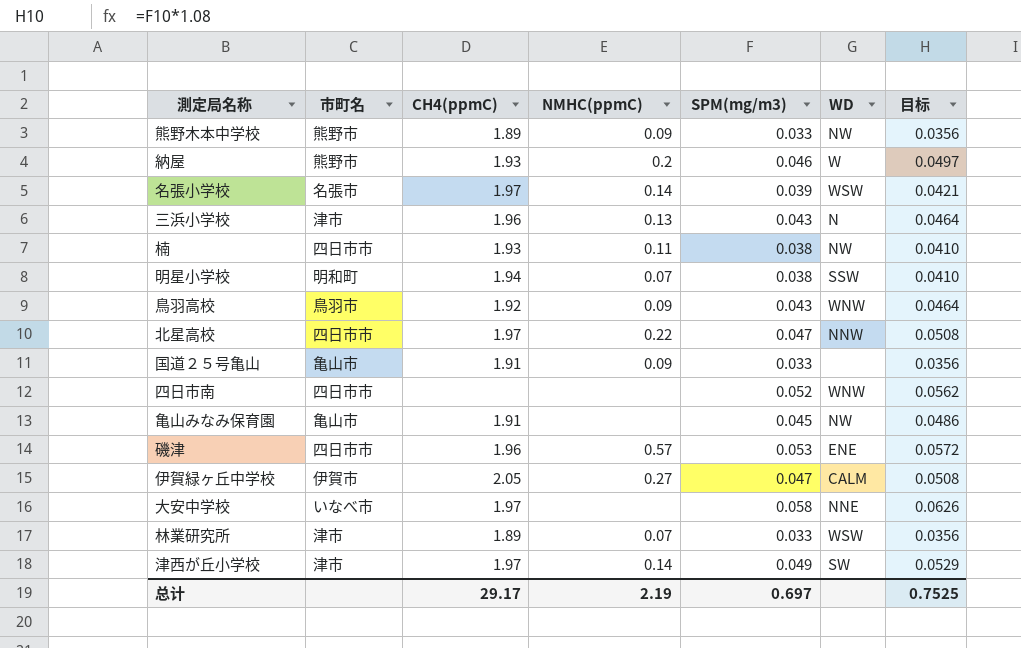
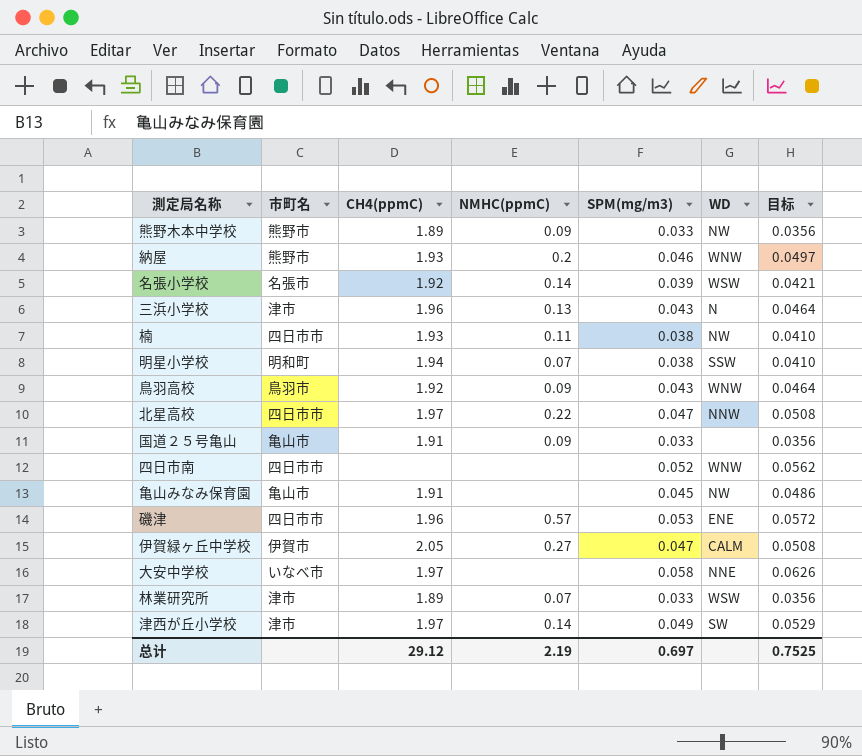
納屋 | WD: W -> WNW
名張小学校 | CH4(ppmC): 1.97 -> 1.92
总计 | CH4(ppmC): 29.17 -> 29.12

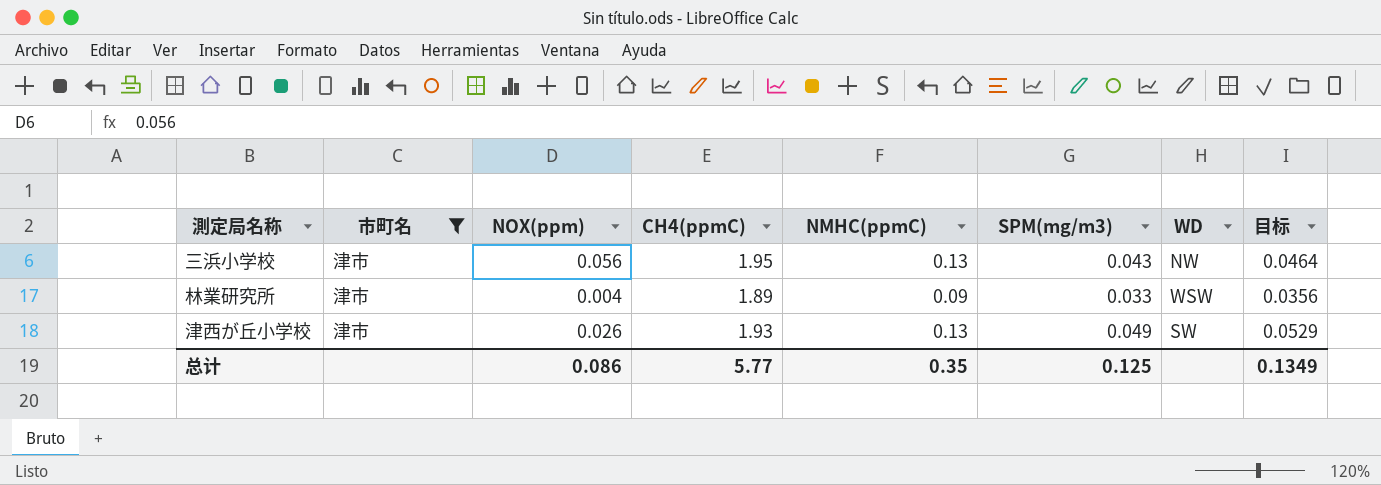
filter: none -> 市町名 = 津市
column NOX(ppm) | position: none -> 3
三浜小学校 | CH4(ppmC): 1.96 -> 1.95
三浜小学校 | WD: N -> NW
林業研究所 | NMHC(ppmC): 0.07 -> 0.09
津西が丘小学校 | CH4(ppmC): 1.97 -> 1.93
津西が丘小学校 | NMHC(ppmC): 0.14 -> 0.13
总计 | CH4(ppmC): 29.12 -> 5.77
总计 | NMHC(ppmC): 2.19 -> 0.35
总计 | SPM(mg/m3): 0.697 -> 0.125
总计 | 目标: 0.7525 -> 0.1349

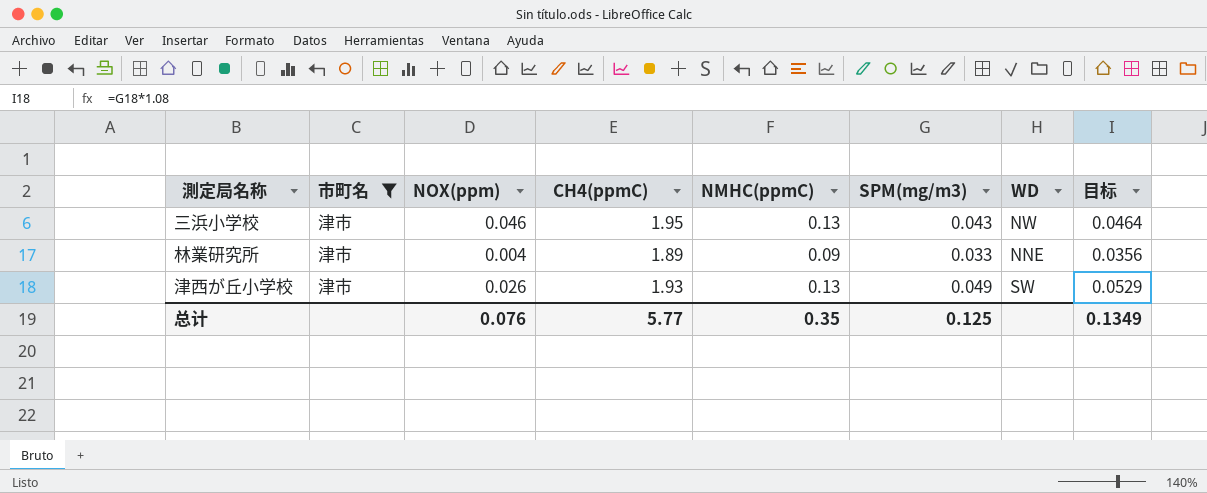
三浜小学校 | NOX(ppm): 0.056 -> 0.046
林業研究所 | WD: WSW -> NNE
总计 | NOX(ppm): 0.086 -> 0.076

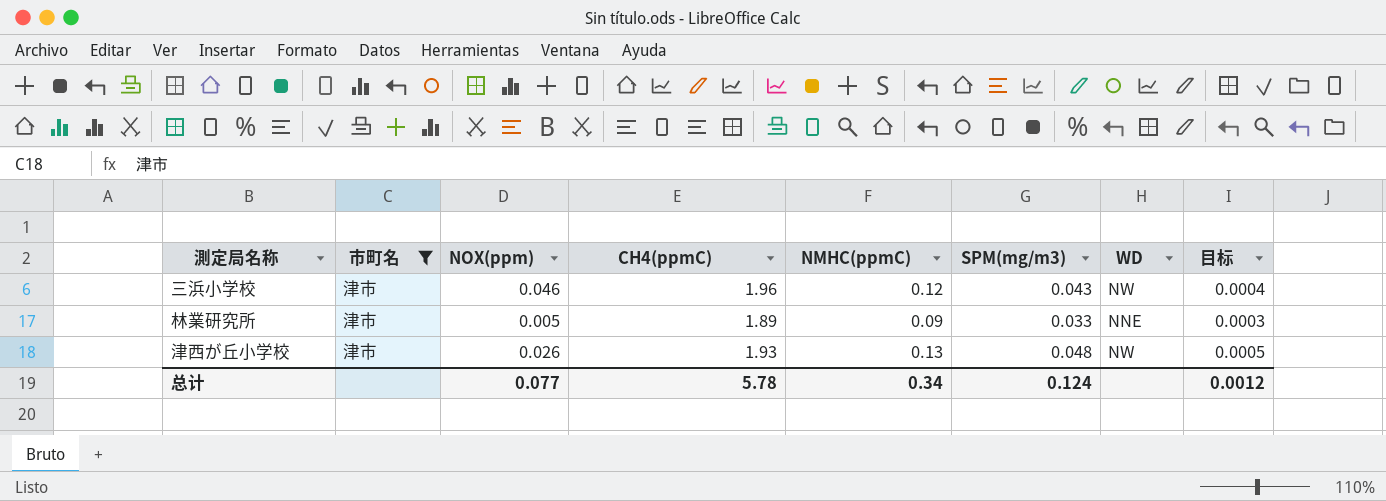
column 目标 | formula: [SPM(mg/m3)] * 1.08 -> [SPM(mg/m3)] * 0.01
三浜小学校 | CH4(ppmC): 1.95 -> 1.96
三浜小学校 | NMHC(ppmC): 0.13 -> 0.12
林業研究所 | NOX(ppm): 0.004 -> 0.005
津西が丘小学校 | SPM(mg/m3): 0.049 -> 0.048
津西が丘小学校 | WD: SW -> NW
总计 | NOX(ppm): 0.076 -> 0.077
总计 | CH4(ppmC): 5.77 -> 5.78
总计 | NMHC(ppmC): 0.35 -> 0.34
总计 | SPM(mg/m3): 0.125 -> 0.124
总计 | 目标: 0.1349 -> 0.0012

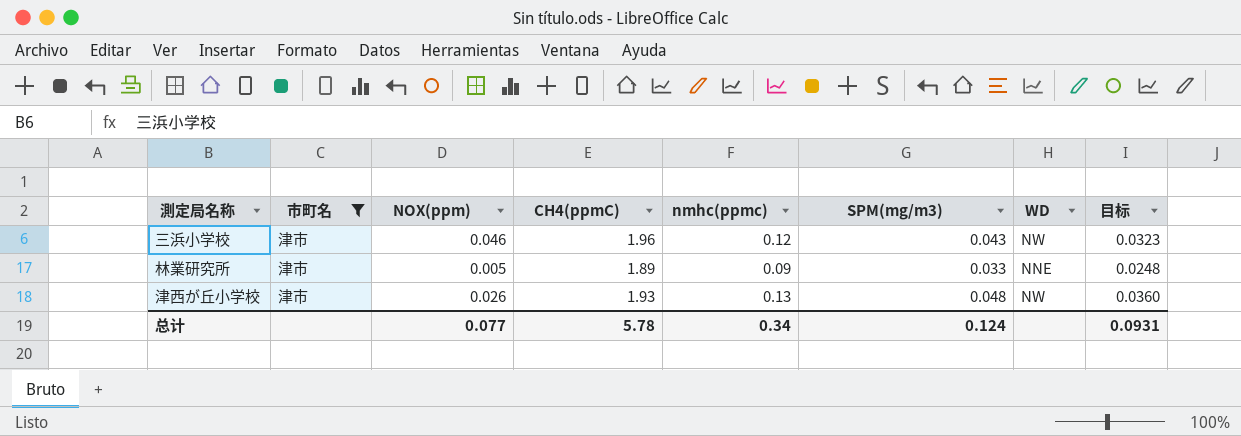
column name: NMHC(ppmC) -> nmhc(ppmc)
column 目标 | formula: [SPM(mg/m3)] * 0.01 -> [SPM(mg/m3)] * 0.75
总计 | 目标: 0.0012 -> 0.0931

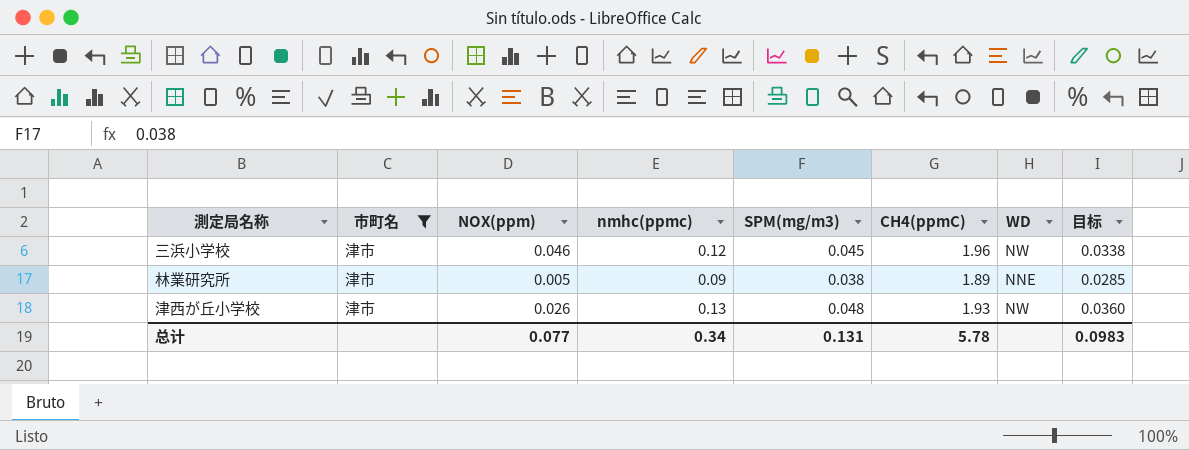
column CH4(ppmC) | position: 4 -> 6
三浜小学校 | SPM(mg/m3): 0.043 -> 0.045
三浜小学校 | 目标: 0.0323 -> 0.0338
林業研究所 | SPM(mg/m3): 0.033 -> 0.038
林業研究所 | 目标: 0.0248 -> 0.0285
总计 | SPM(mg/m3): 0.124 -> 0.131
总计 | 目标: 0.0931 -> 0.0983

